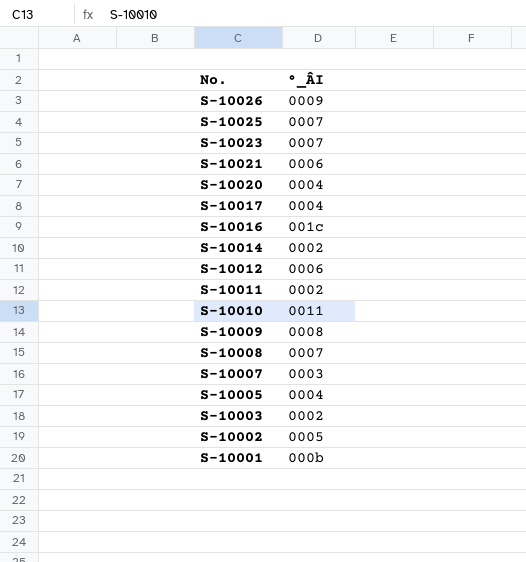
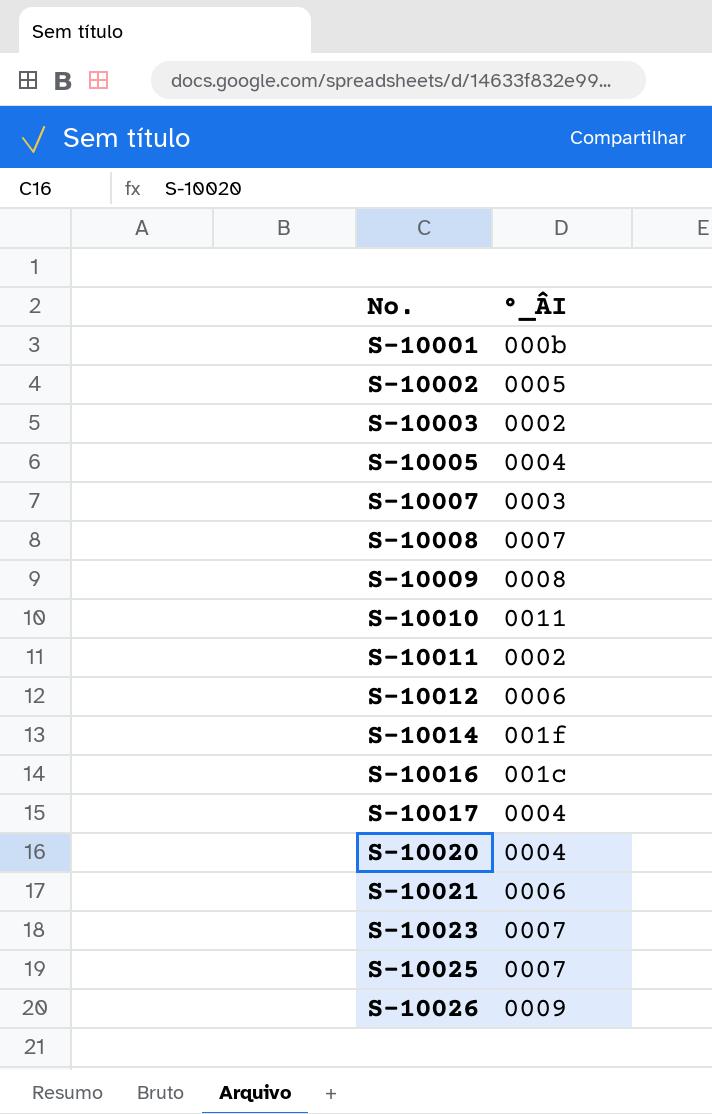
row order: No. descending -> No. ascending
S-10014 | °_ÂI: 0002 -> 001f

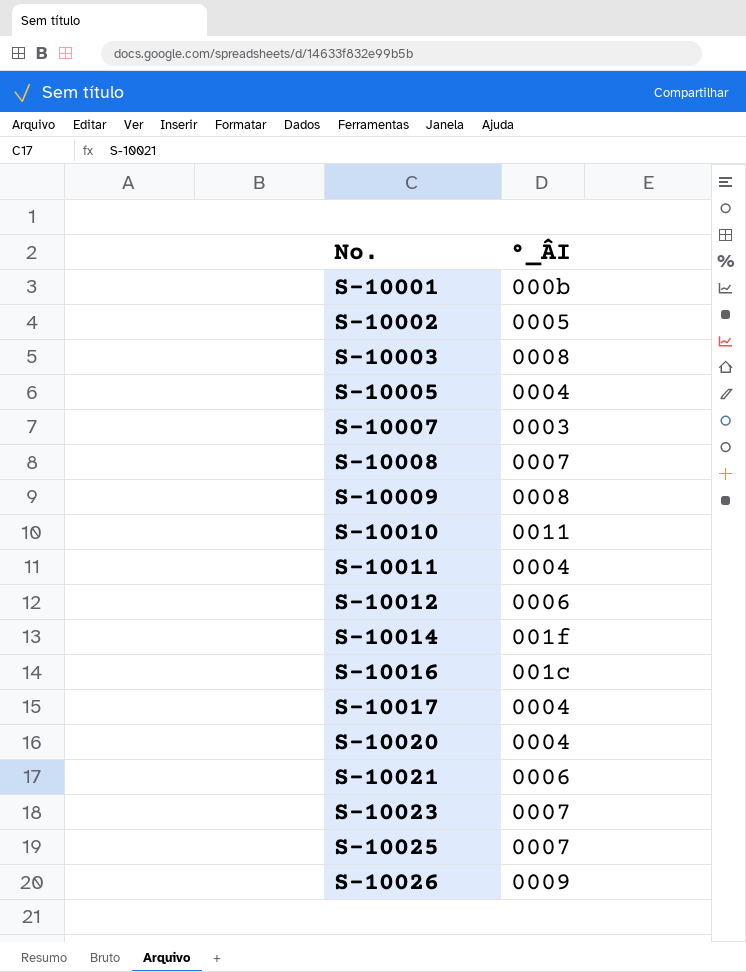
S-10003 | °_ÂI: 0002 -> 0008
S-10011 | °_ÂI: 0002 -> 0004

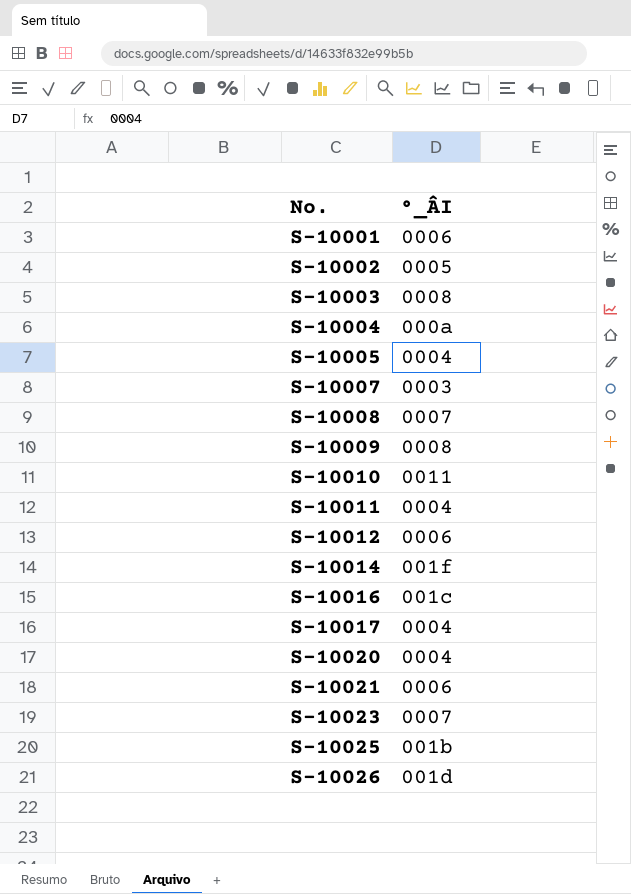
S-10001 | °_ÂI: 000b -> 0006
row S-10004: none -> 000a
S-10025 | °_ÂI: 0007 -> 001b
S-10026 | °_ÂI: 0009 -> 001d

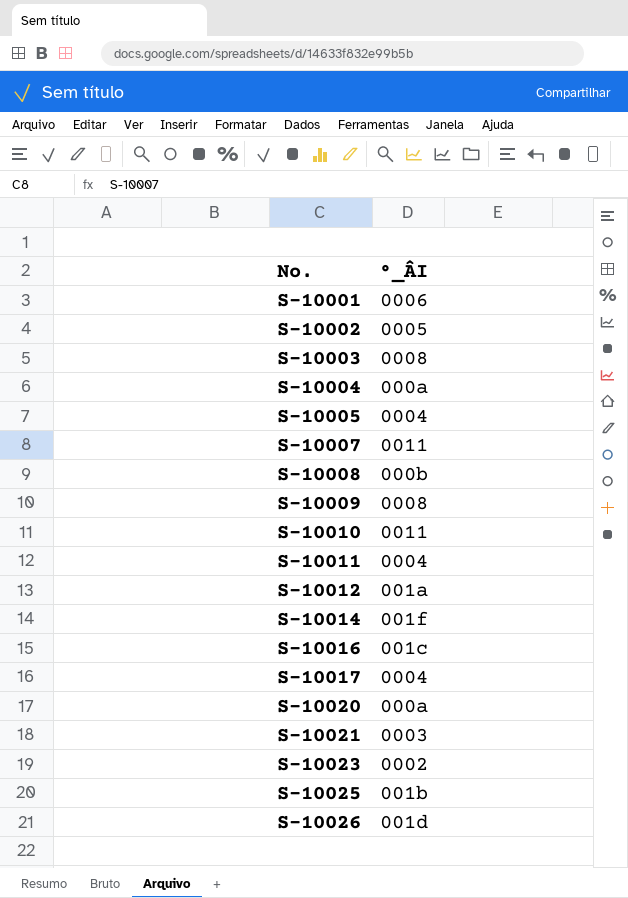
S-10007 | °_ÂI: 0003 -> 0011
S-10008 | °_ÂI: 0007 -> 000b
S-10012 | °_ÂI: 0006 -> 001a
S-10020 | °_ÂI: 0004 -> 000a
S-10021 | °_ÂI: 0006 -> 0003
S-10023 | °_ÂI: 0007 -> 0002

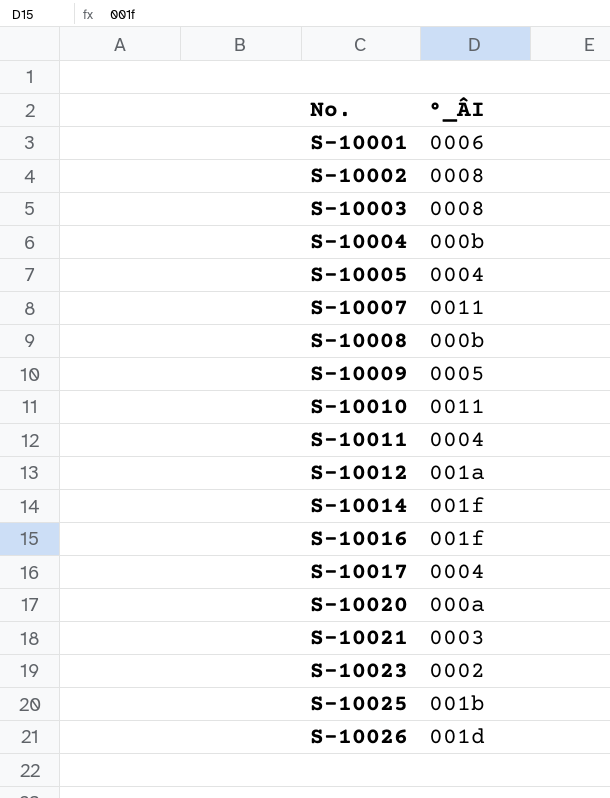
S-10002 | °_ÂI: 0005 -> 0008
S-10004 | °_ÂI: 000a -> 000b
S-10009 | °_ÂI: 0008 -> 0005
S-10016 | °_ÂI: 001c -> 001f

